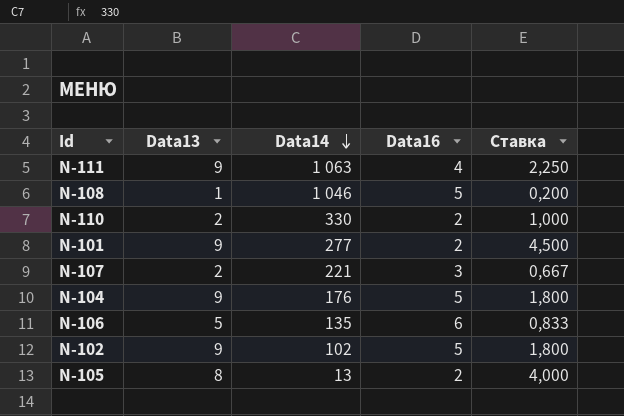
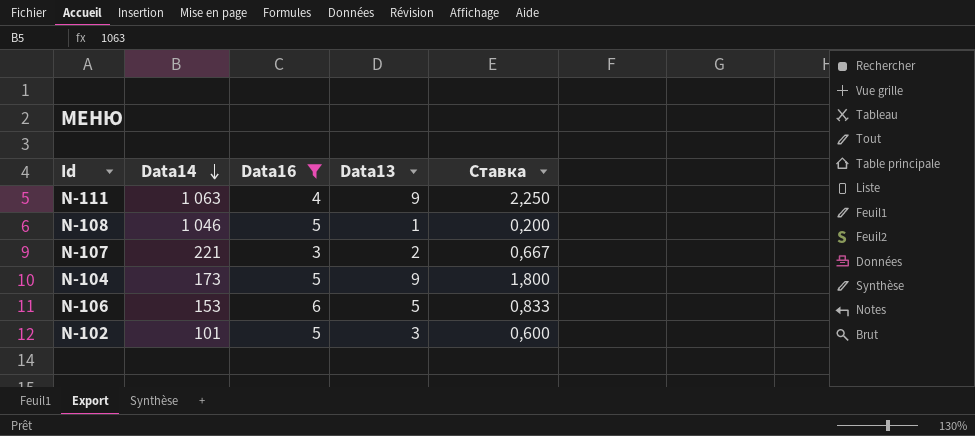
filter: none -> Data16 != 2
column Data13 | position: 2 -> 4
N-104 | Data14: 176 -> 173
N-106 | Data14: 135 -> 153
N-102 | Data14: 102 -> 101
N-102 | Data13: 9 -> 3
N-102 | Ставка: 1,800 -> 0,600

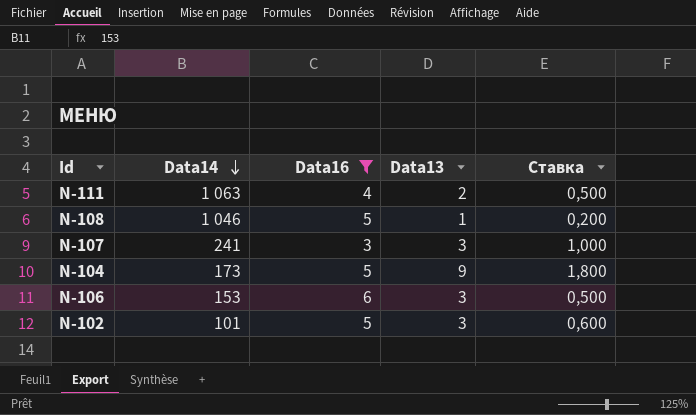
N-111 | Data13: 9 -> 2
N-111 | Ставка: 2,250 -> 0,500
N-107 | Data14: 221 -> 241
N-107 | Data13: 2 -> 3
N-107 | Ставка: 0,667 -> 1,000
N-106 | Data13: 5 -> 3
N-106 | Ставка: 0,833 -> 0,500

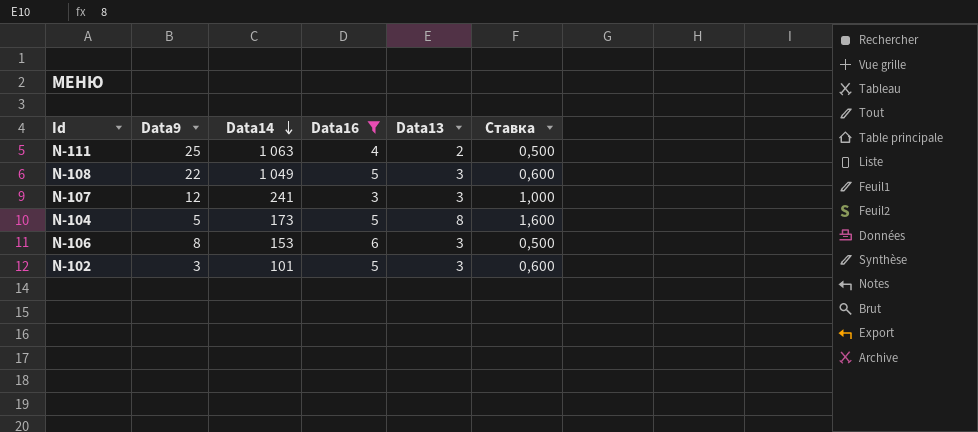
column Data9 | position: none -> 2
N-108 | Data14: 1 046 -> 1 049
N-108 | Data13: 1 -> 3
N-108 | Ставка: 0,200 -> 0,600
N-104 | Data13: 9 -> 8
N-104 | Ставка: 1,800 -> 1,600

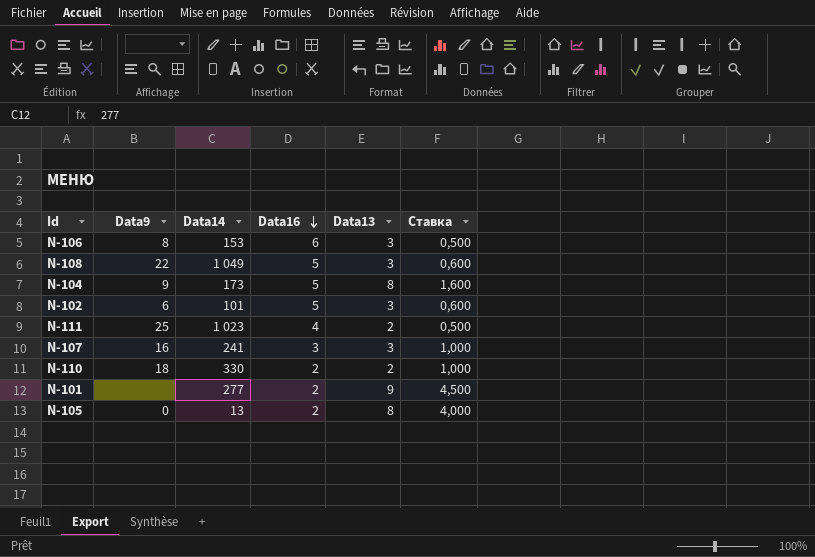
filter: Data16 != 2 -> none
row order: Data14 descending -> Data16 descending
N-104 | Data9: 5 -> 9
N-102 | Data9: 3 -> 6
N-111 | Data14: 1 063 -> 1 023
N-107 | Data9: 12 -> 16

